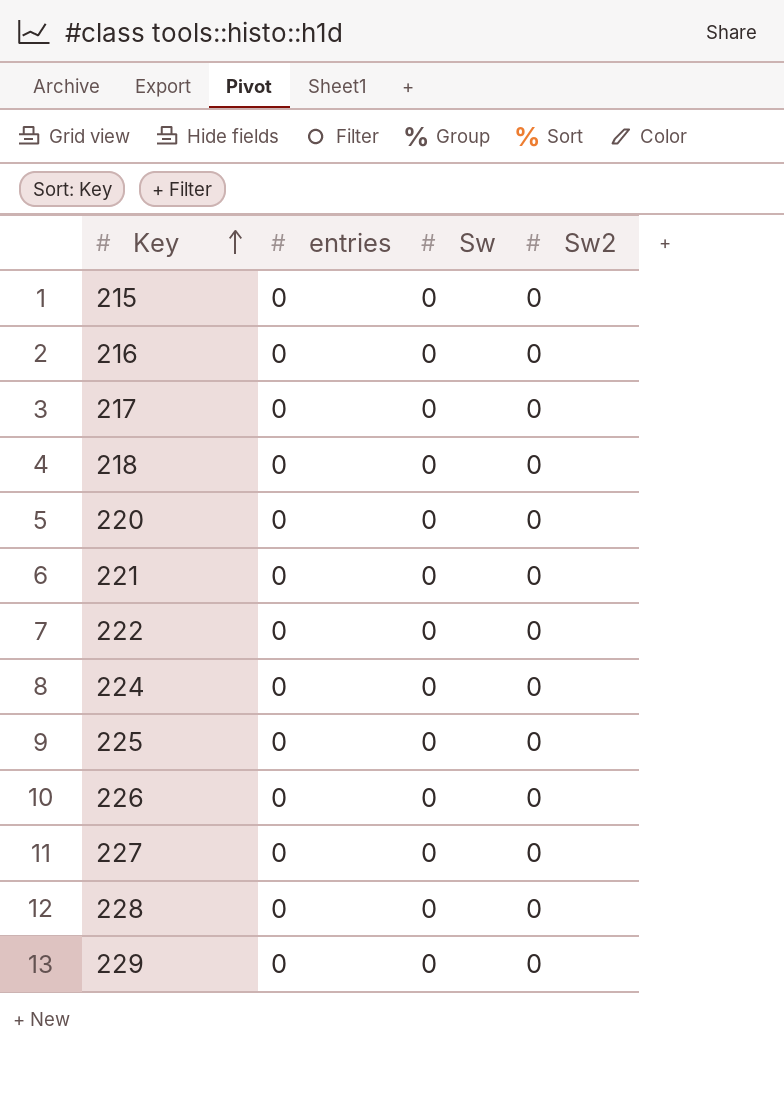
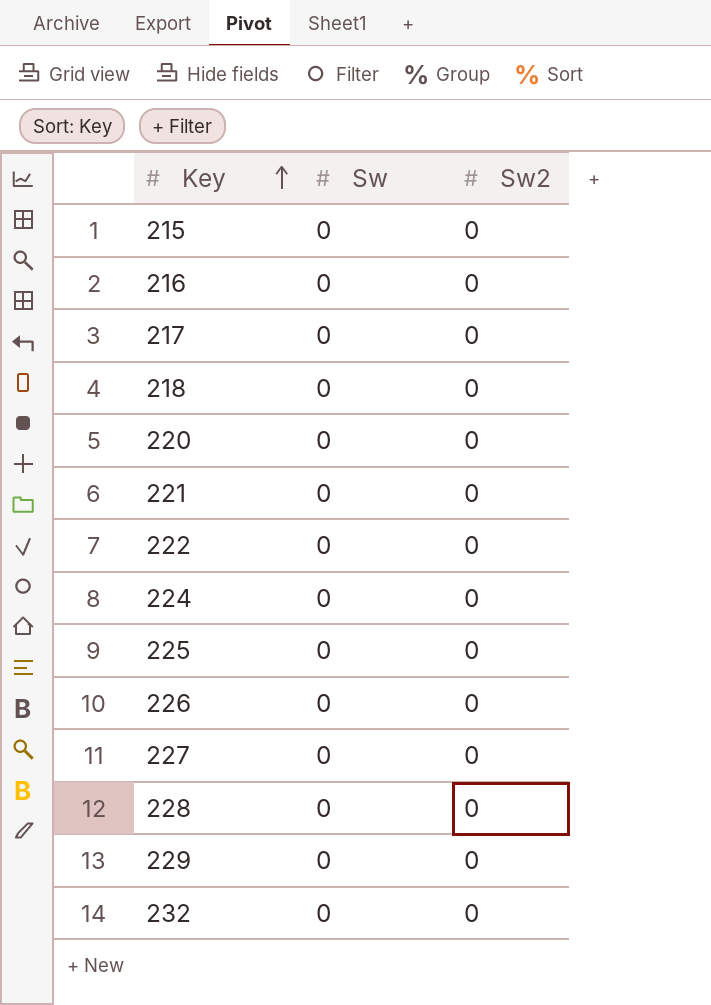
column entries | position: 2 -> none
row 232: none -> 0 | 0

